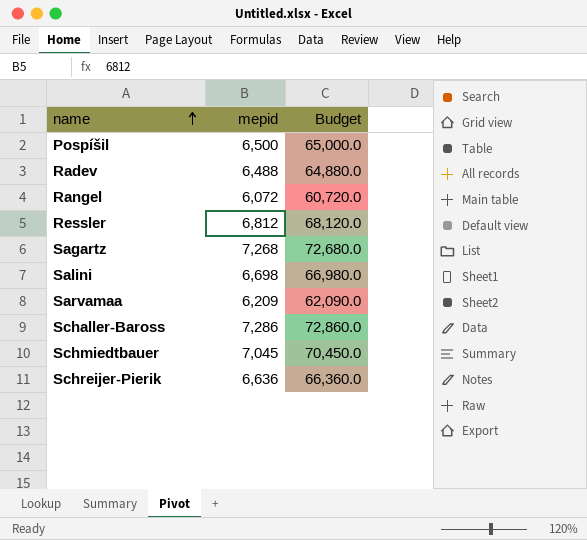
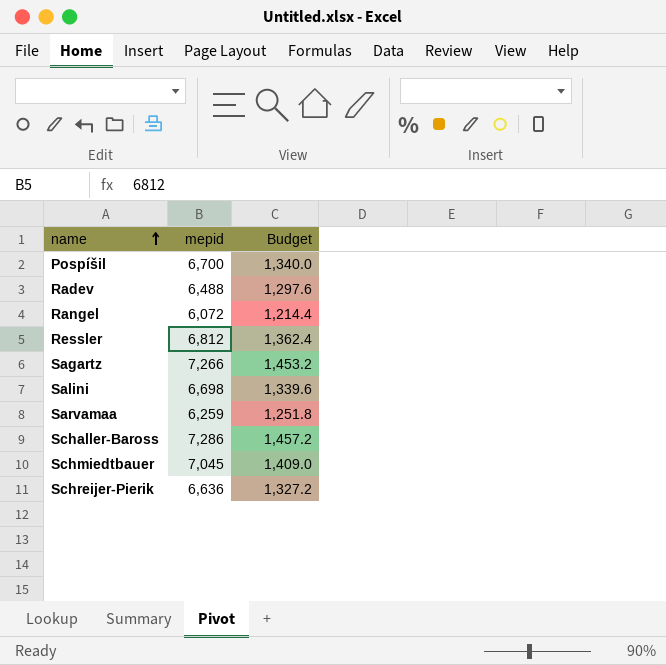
column Budget | formula: [mepid] * 10 -> [mepid] * 0.2
Pospíšil | mepid: 6,500 -> 6,700
Sagartz | mepid: 7,268 -> 7,266
Sarvamaa | mepid: 6,209 -> 6,259

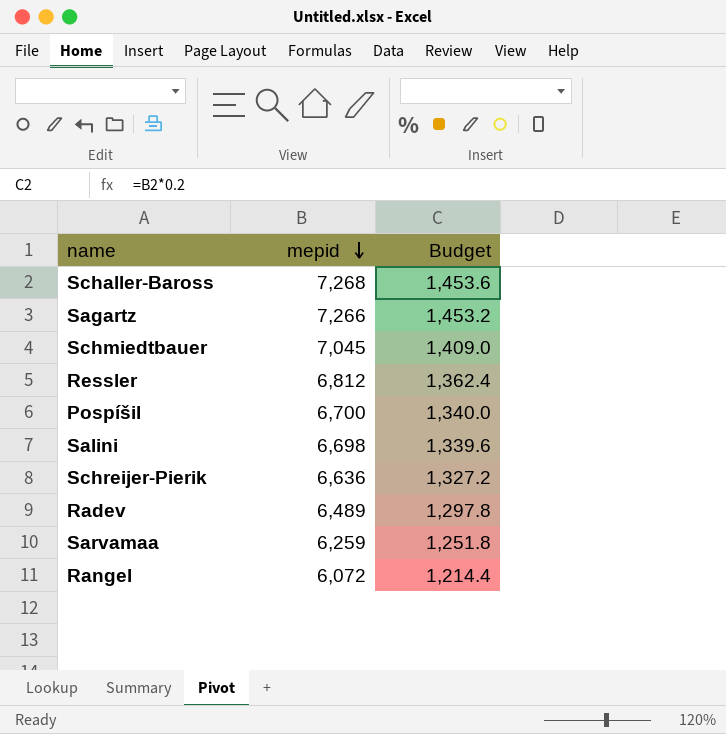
row order: name ascending -> mepid descending
Schaller-Baross | mepid: 7,286 -> 7,268
Schaller-Baross | Budget: 1,457.2 -> 1,453.6
Radev | mepid: 6,488 -> 6,489
Radev | Budget: 1,297.6 -> 1,297.8

